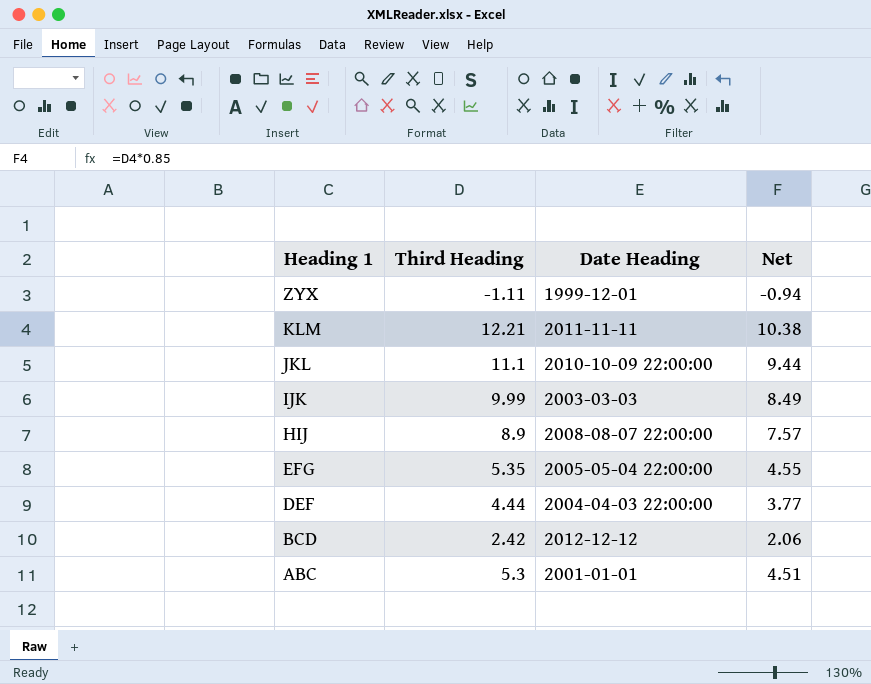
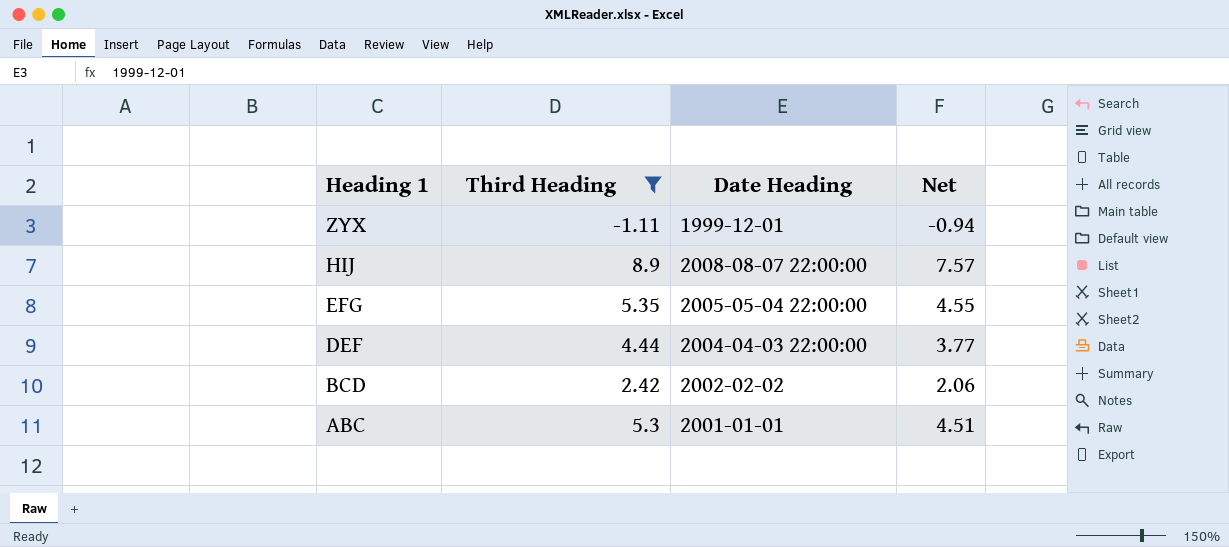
filter: none -> Third Heading <= 8.9
BCD | Date Heading: 2012-12-12 -> 2002-02-02

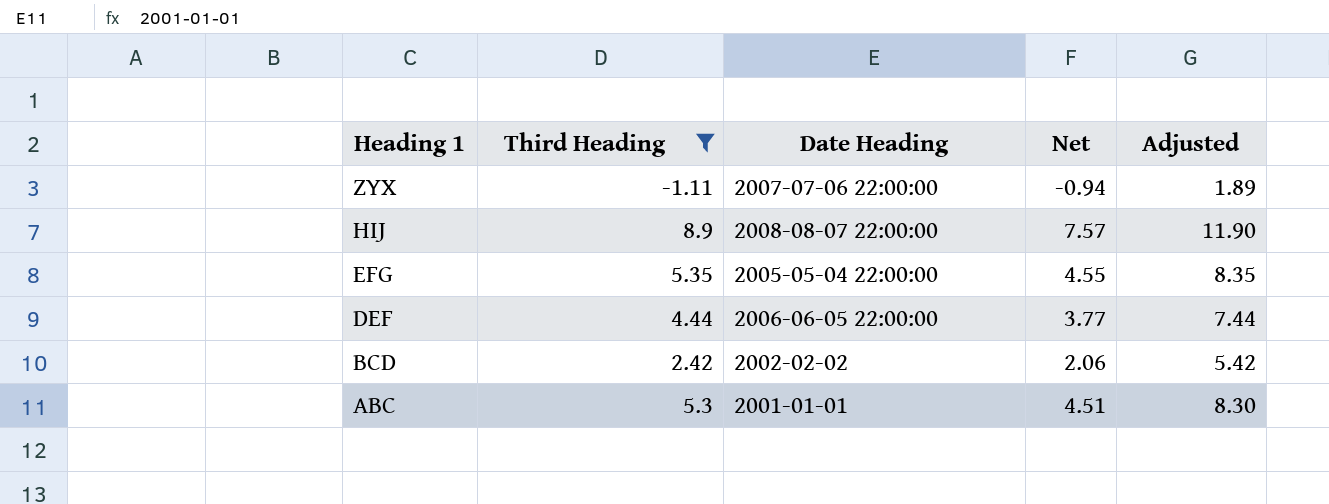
column Adjusted | formula: none -> [Third Heading] + 3
ZYX | Date Heading: 1999-12-01 -> 2007-07-06 22:00:00
DEF | Date Heading: 2004-04-03 22:00:00 -> 2006-06-05 22:00:00

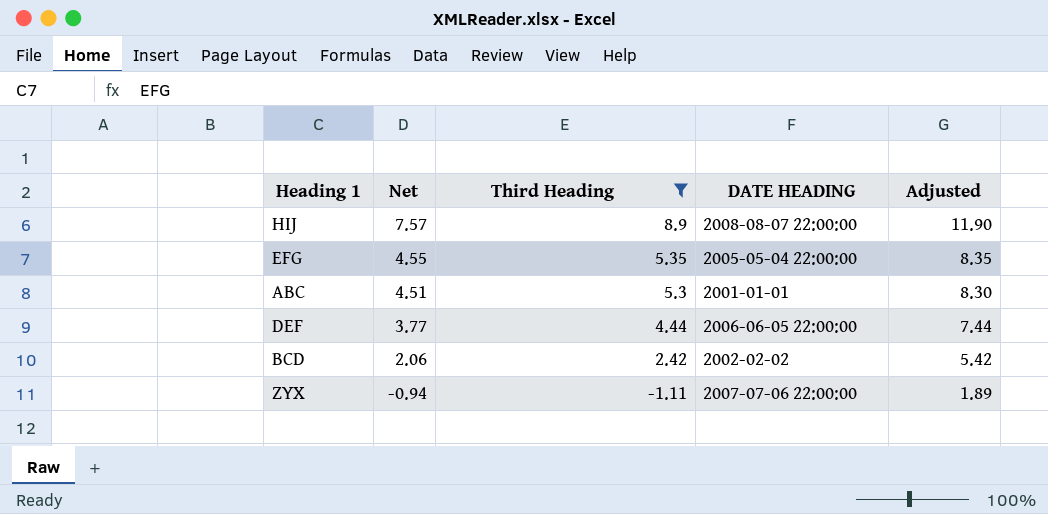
row order: Heading 1 descending -> Net descending
column Net | position: 4 -> 2
column name: Date Heading -> DATE HEADING

